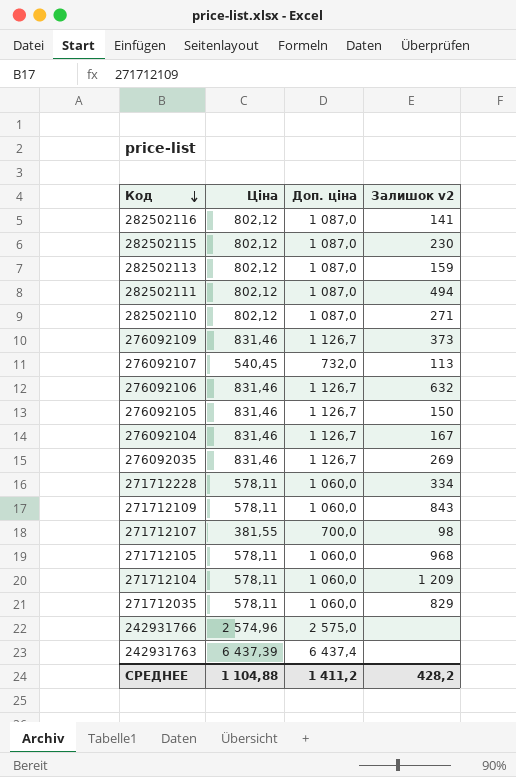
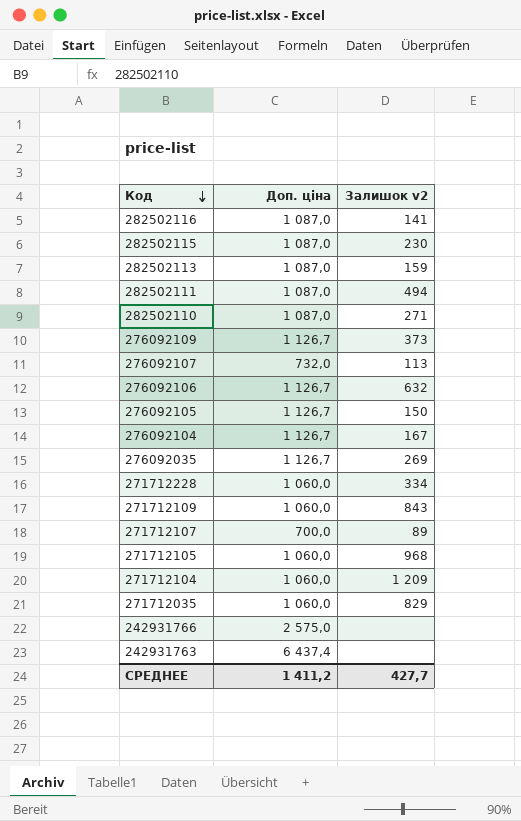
column Ціна | position: 2 -> none
271712107 | Залишок v2: 98 -> 89
СРЕДНЕЕ | Залишок v2: 428,2 -> 427,7

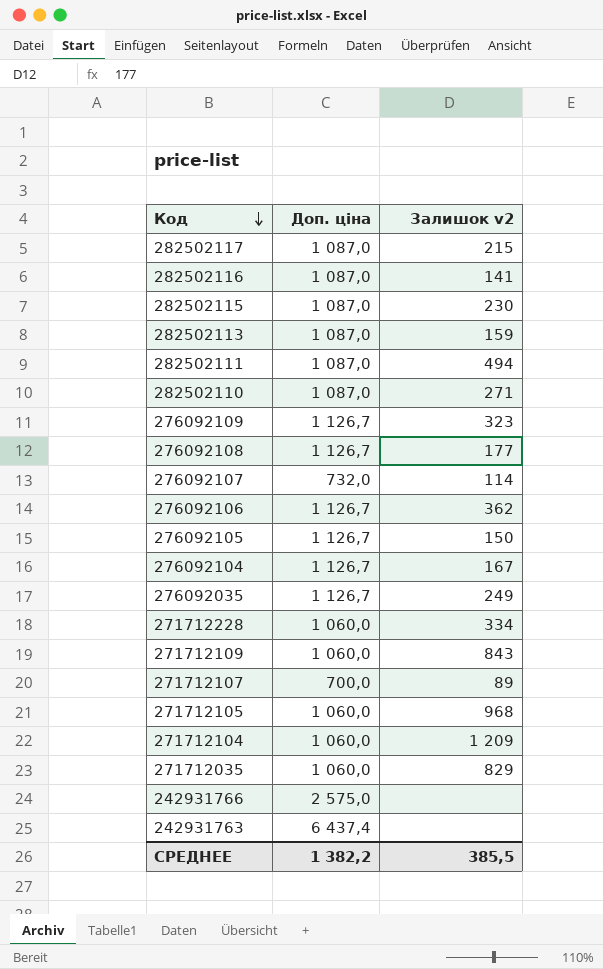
row 282502117: none -> 1 087,0 | 215
276092109 | Залишок v2: 373 -> 323
row 276092108: none -> 1 126,7 | 177
276092107 | Залишок v2: 113 -> 114
276092106 | Залишок v2: 632 -> 362
276092035 | Залишок v2: 269 -> 249
СРЕДНЕЕ | Доп. ціна: 1 411,2 -> 1 382,2
СРЕДНЕЕ | Залишок v2: 427,7 -> 385,5

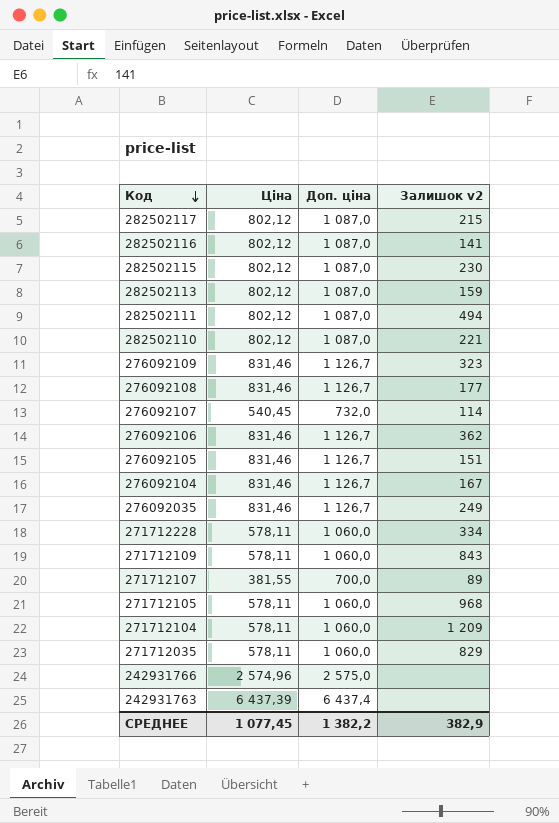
column Ціна | position: none -> 2
282502110 | Залишок v2: 271 -> 221
276092105 | Залишок v2: 150 -> 151
СРЕДНЕЕ | Залишок v2: 385,5 -> 382,9

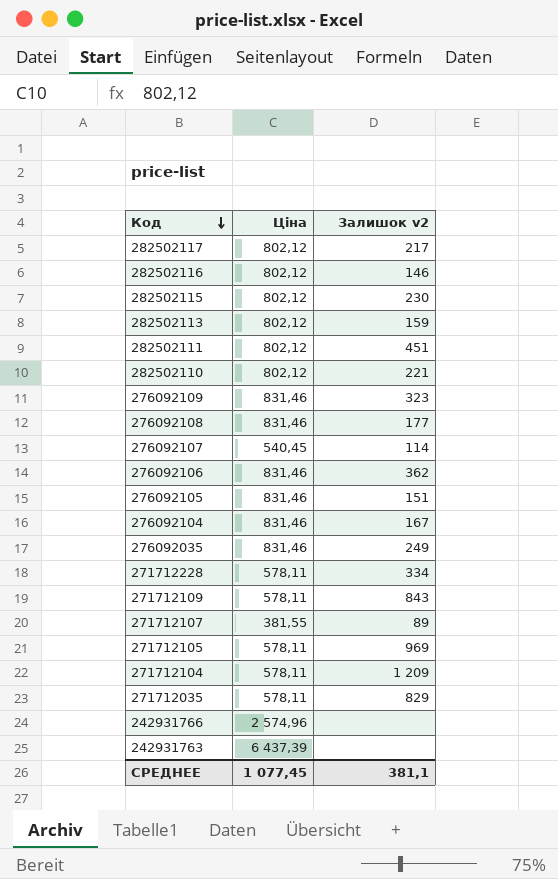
column Доп. ціна | position: 3 -> none
282502117 | Залишок v2: 215 -> 217
282502116 | Залишок v2: 141 -> 146
282502111 | Залишок v2: 494 -> 451
271712105 | Залишок v2: 968 -> 969
СРЕДНЕЕ | Залишок v2: 382,9 -> 381,1

